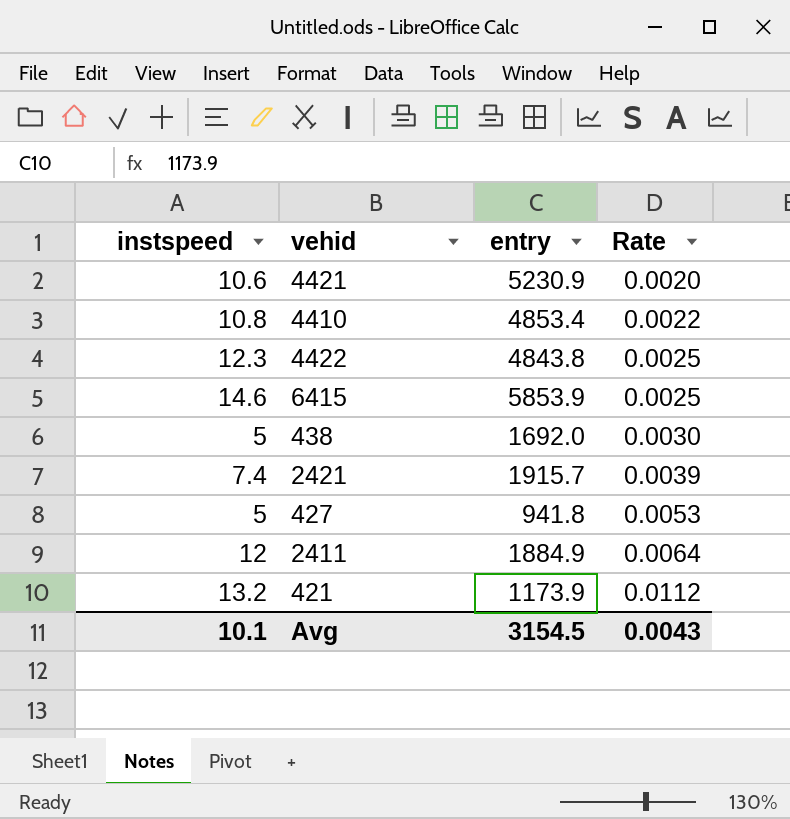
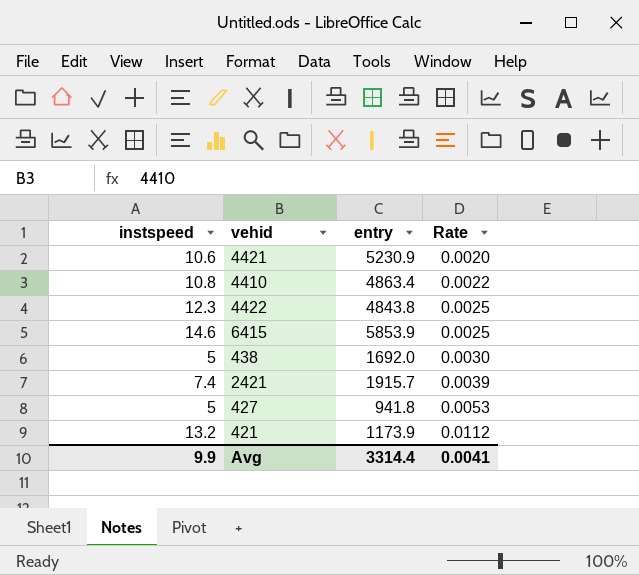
row 2411: 12 | 1884.9 | 0.0064 -> none
4410 | entry: 4853.4 -> 4863.4
Avg | instspeed: 10.1 -> 9.9
Avg | entry: 3154.5 -> 3314.4
Avg | Rate: 0.0043 -> 0.0041

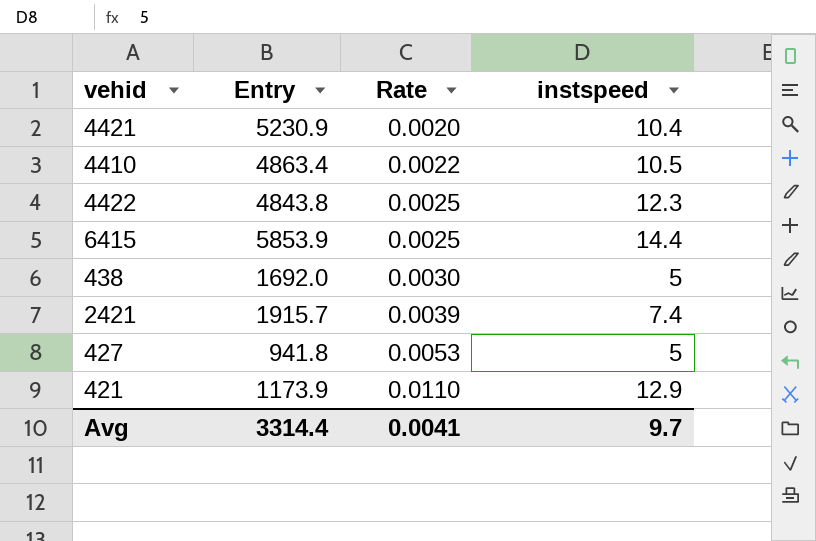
column name: entry -> Entry
column instspeed | position: 1 -> 4
4421 | instspeed: 10.6 -> 10.4
4410 | instspeed: 10.8 -> 10.5
6415 | instspeed: 14.6 -> 14.4
421 | Rate: 0.0112 -> 0.0110
421 | instspeed: 13.2 -> 12.9
Avg | instspeed: 9.9 -> 9.7

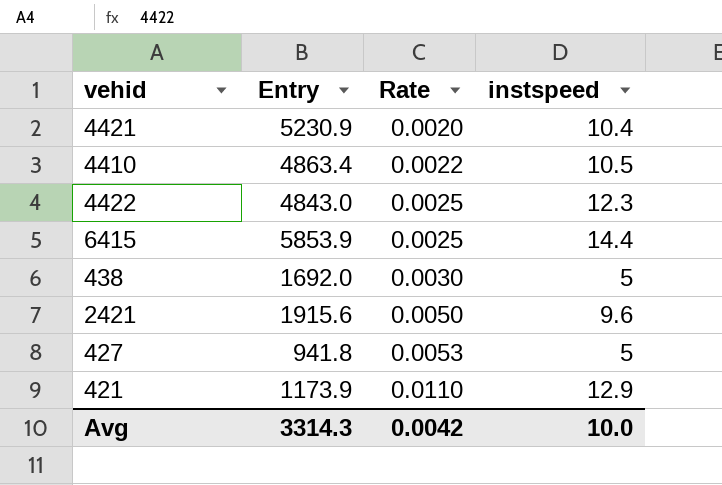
4422 | Entry: 4843.8 -> 4843.0
2421 | Entry: 1915.7 -> 1915.6
2421 | Rate: 0.0039 -> 0.0050
2421 | instspeed: 7.4 -> 9.6
Avg | Entry: 3314.4 -> 3314.3
Avg | Rate: 0.0041 -> 0.0042
Avg | instspeed: 9.7 -> 10.0

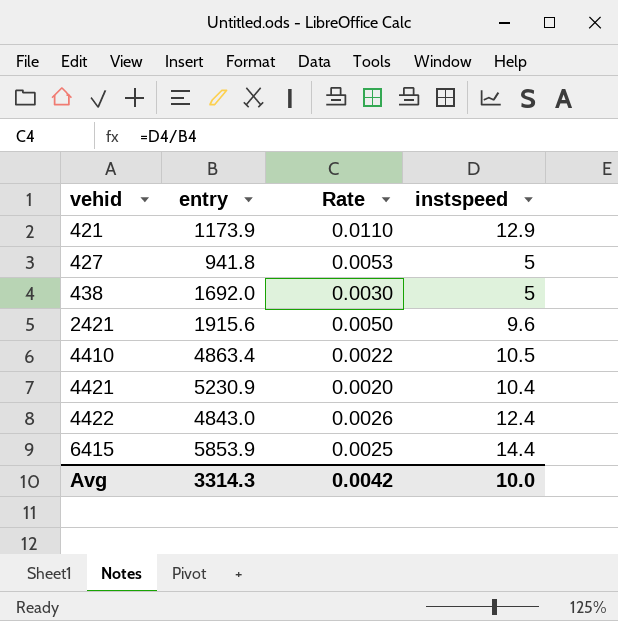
row order: Rate ascending -> vehid ascending
column name: Entry -> entry
4422 | Rate: 0.0025 -> 0.0026
4422 | instspeed: 12.3 -> 12.4

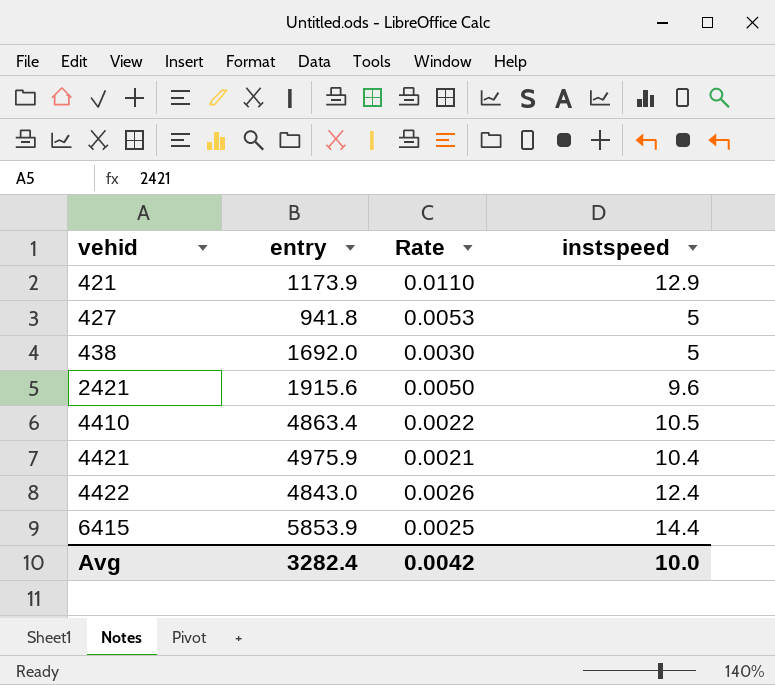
4421 | entry: 5230.9 -> 4975.9
4421 | Rate: 0.0020 -> 0.0021
Avg | entry: 3314.3 -> 3282.4

